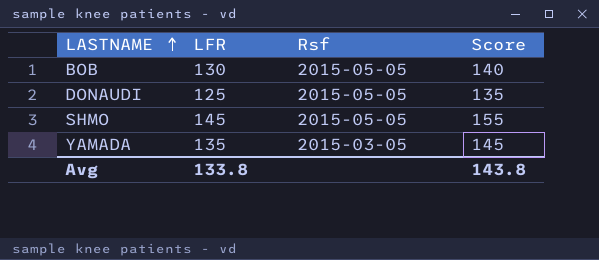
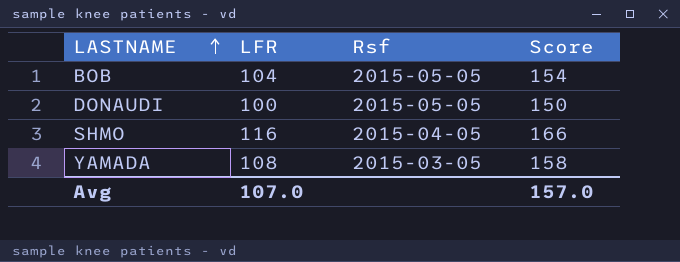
column Score | formula: [LFR] + 10 -> [LFR] + 50
BOB | LFR: 130 -> 104
DONAUDI | LFR: 125 -> 100
SHMO | LFR: 145 -> 116
SHMO | Rsf: 2015-05-05 -> 2015-04-05
YAMADA | LFR: 135 -> 108
Avg | LFR: 133.8 -> 107.0
Avg | Score: 143.8 -> 157.0

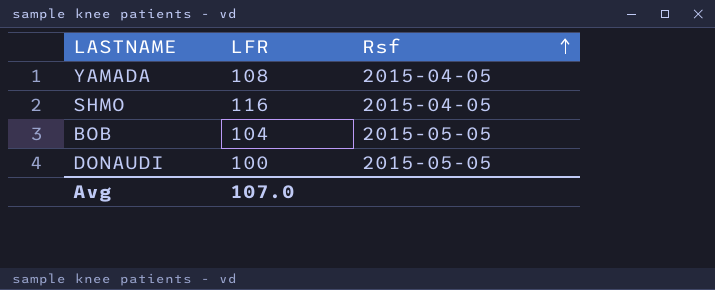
row order: LASTNAME ascending -> Rsf ascending
column Score | formula: [LFR] + 50 -> none
YAMADA | Rsf: 2015-03-05 -> 2015-04-05

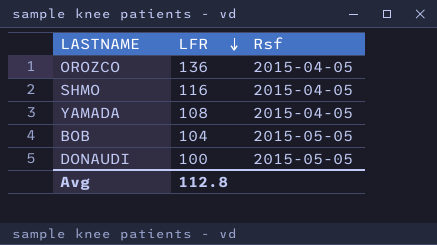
row order: Rsf ascending -> LFR descending
row OROZCO: none -> 136 | 2015-04-05
Avg | LFR: 107.0 -> 112.8

